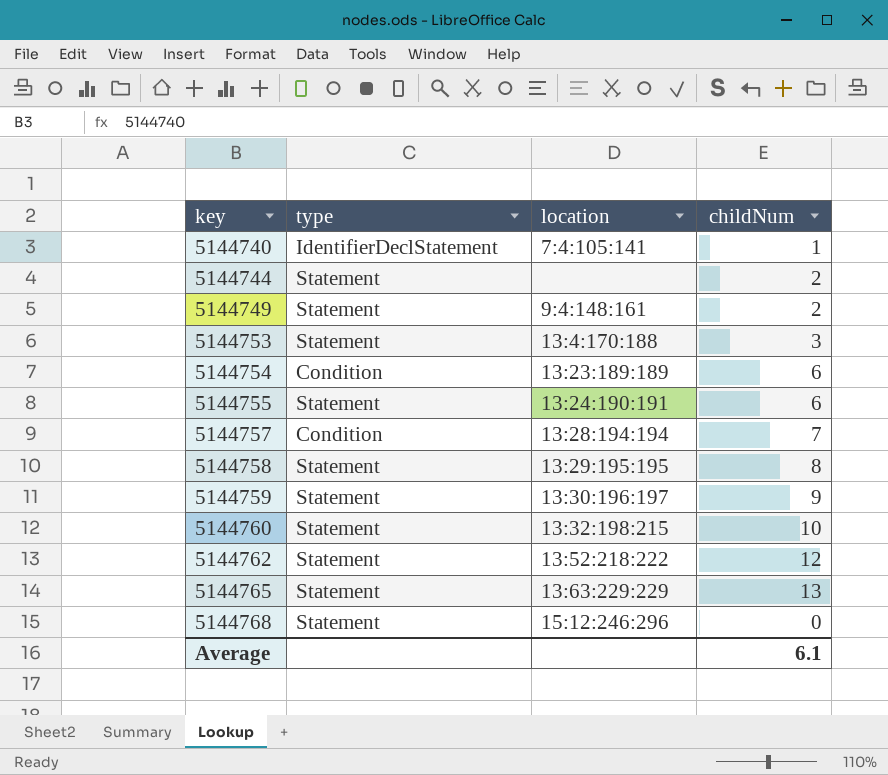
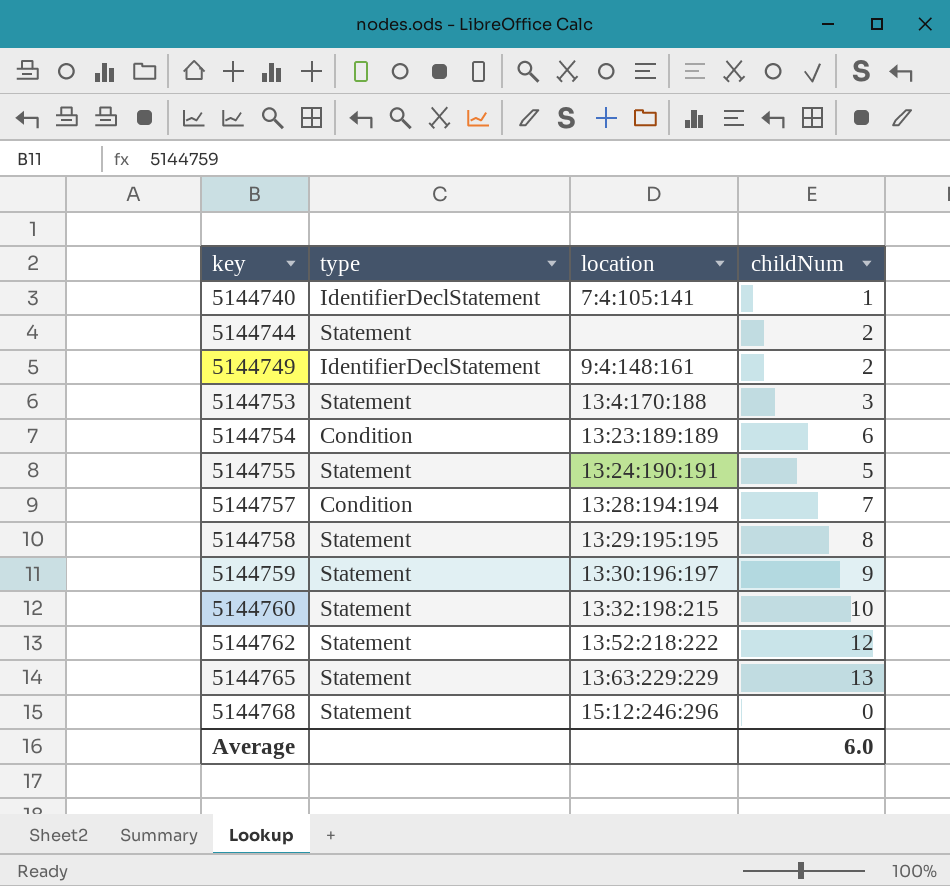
5144749 | type: Statement -> IdentifierDeclStatement
5144755 | childNum: 6 -> 5
Average | childNum: 6.1 -> 6.0

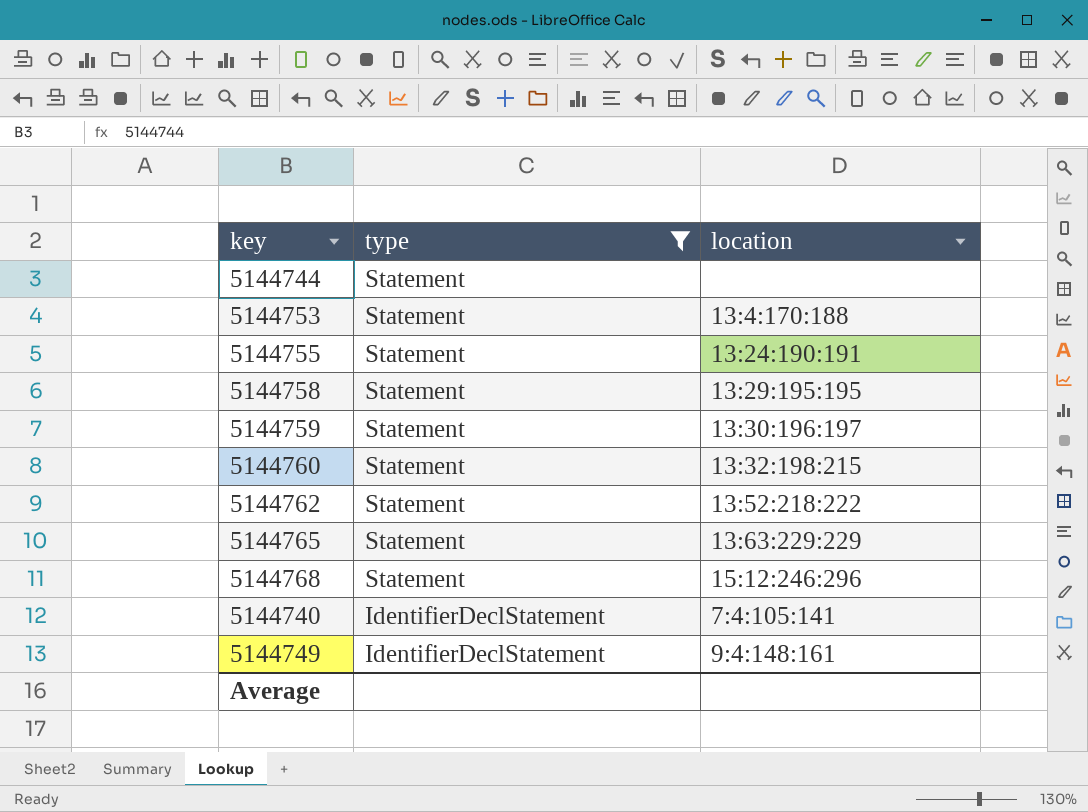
filter: none -> type != Condition
row order: key ascending -> type descending
column childNum | position: 4 -> none

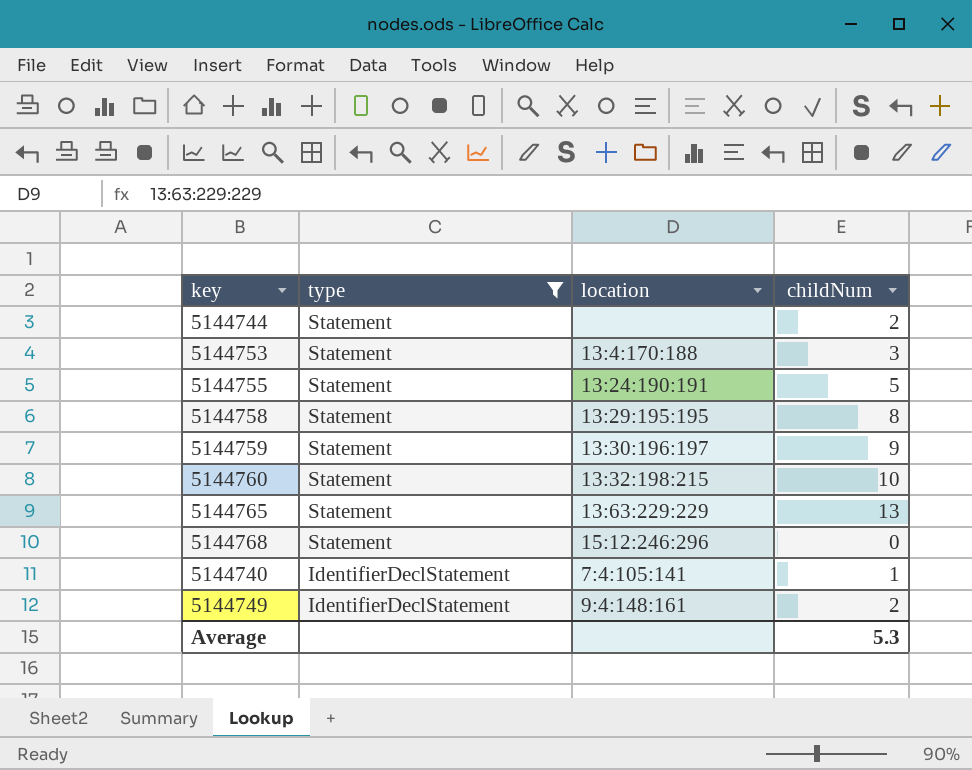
column childNum | position: none -> 4
row 5144762: Statement | 13:52:218:222 -> none

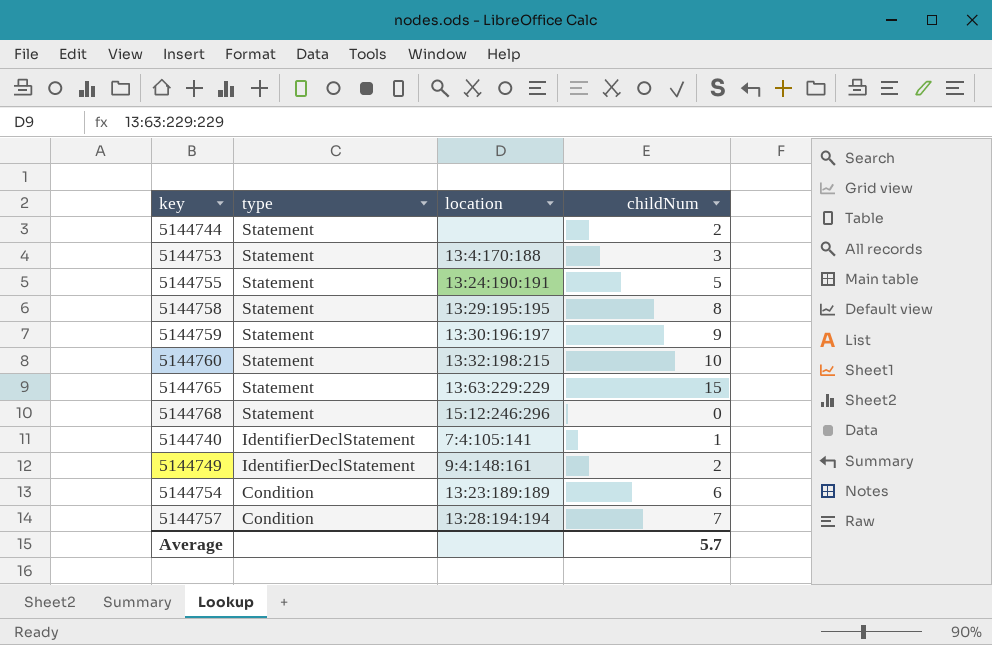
filter: type != Condition -> none
5144765 | childNum: 13 -> 15
Average | childNum: 5.3 -> 5.7

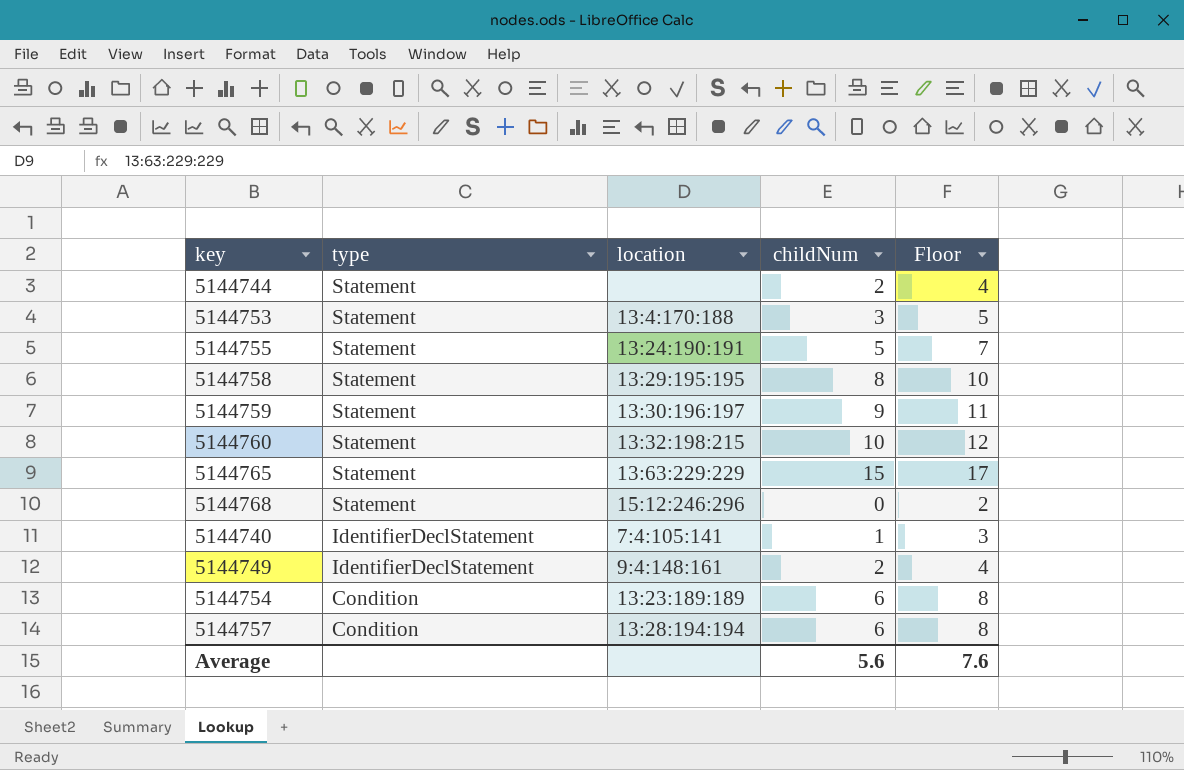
column Floor | formula: none -> [childNum] + 2
5144757 | childNum: 7 -> 6
Average | childNum: 5.7 -> 5.6

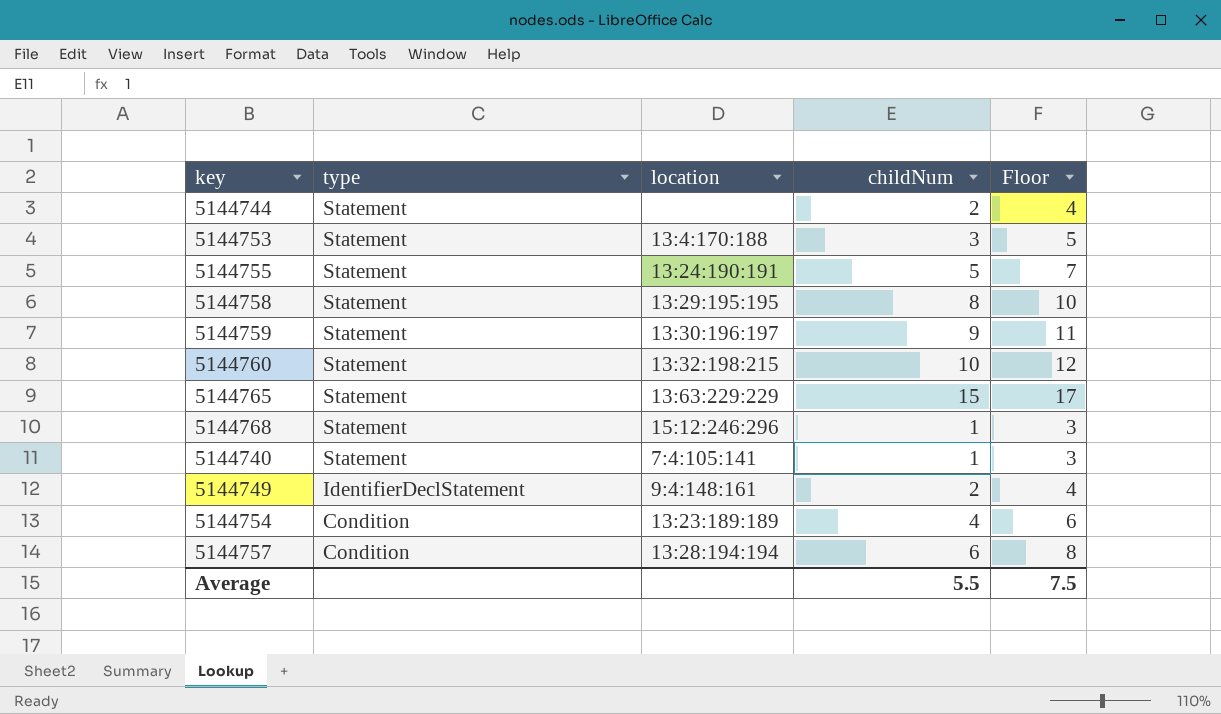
5144768 | childNum: 0 -> 1
5144768 | Floor: 2 -> 3
5144740 | type: IdentifierDeclStatement -> Statement
5144754 | childNum: 6 -> 4
5144754 | Floor: 8 -> 6
Average | childNum: 5.6 -> 5.5
Average | Floor: 7.6 -> 7.5

